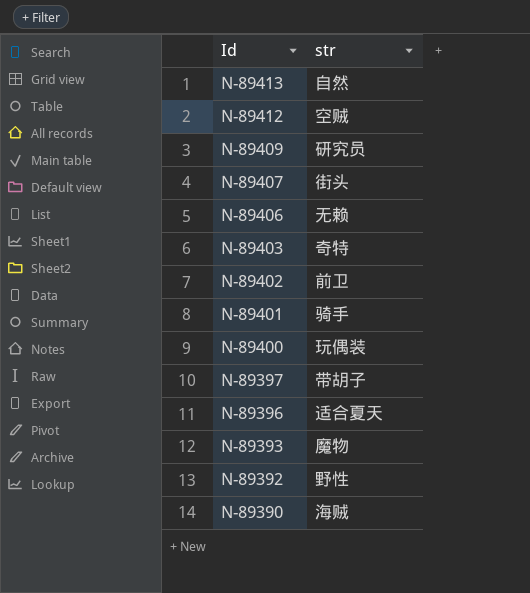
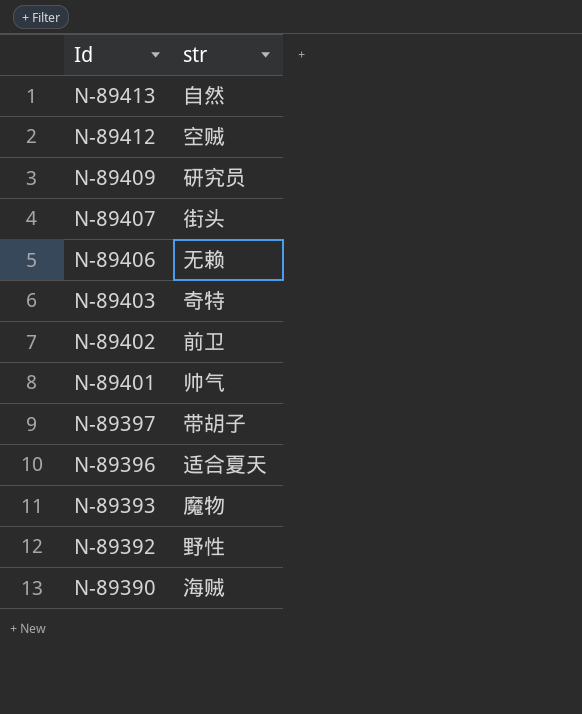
row N-89400: 玩偶装 -> none
N-89401 | str: 骑手 -> 帅气

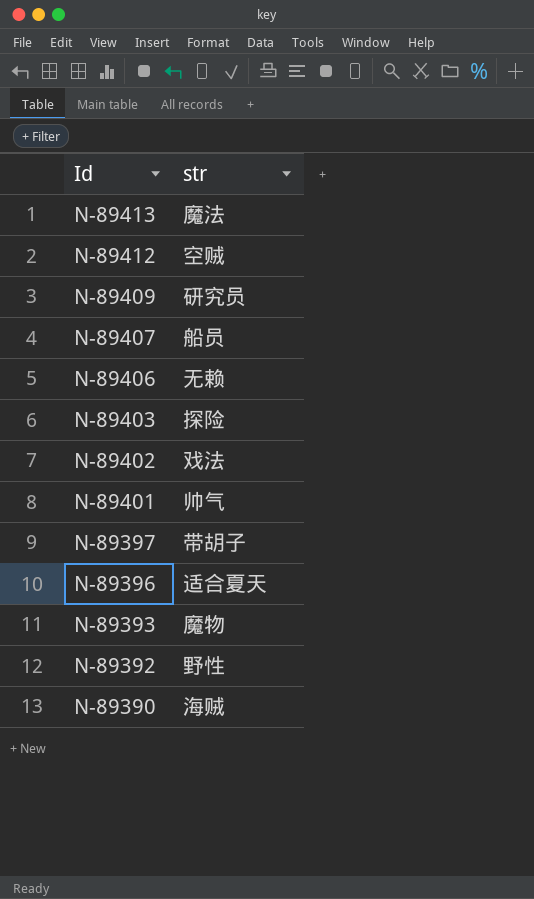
N-89413 | str: 自然 -> 魔法
N-89407 | str: 街头 -> 船员
N-89403 | str: 奇特 -> 探险
N-89402 | str: 前卫 -> 戏法

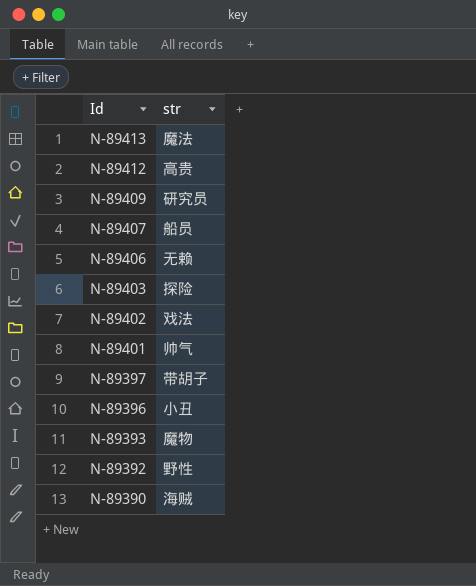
N-89412 | str: 空贼 -> 高贵
N-89396 | str: 适合夏天 -> 小丑

